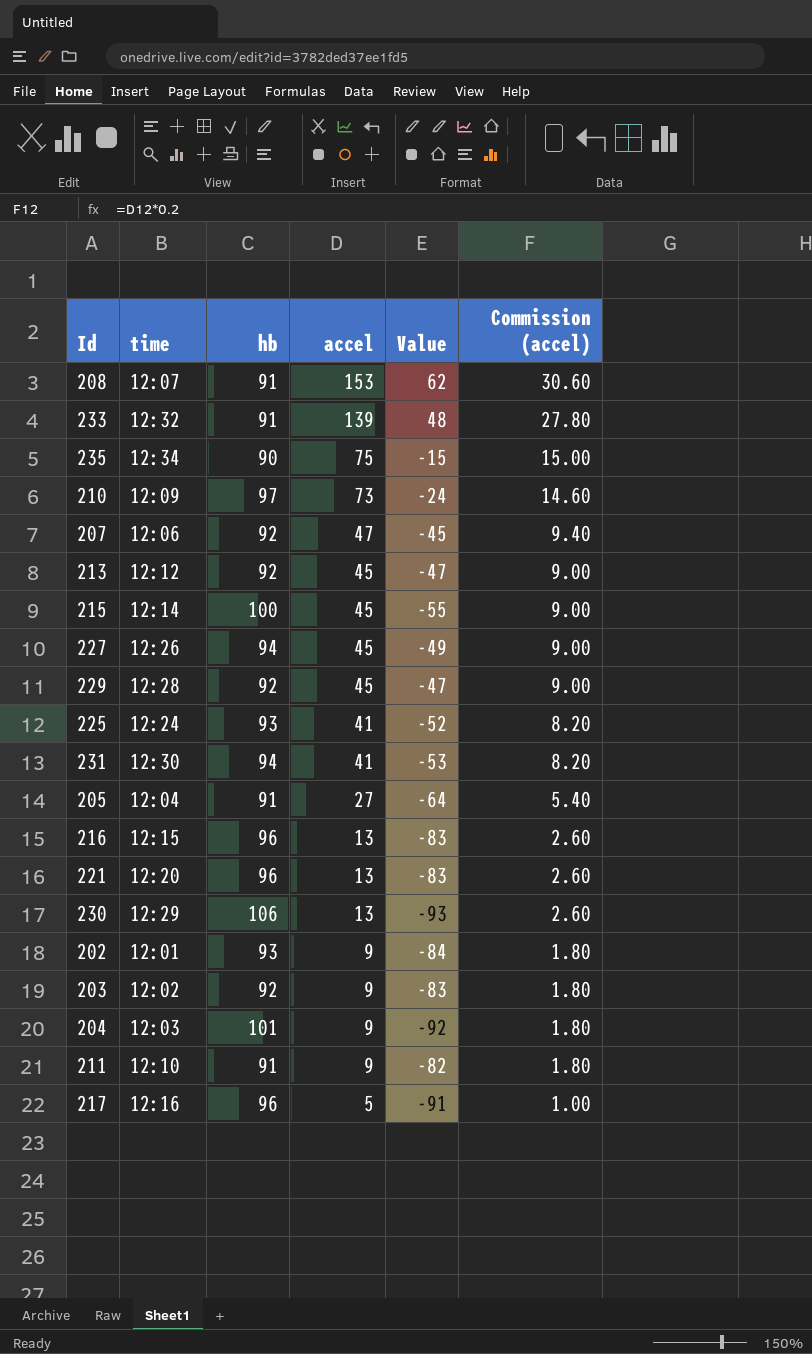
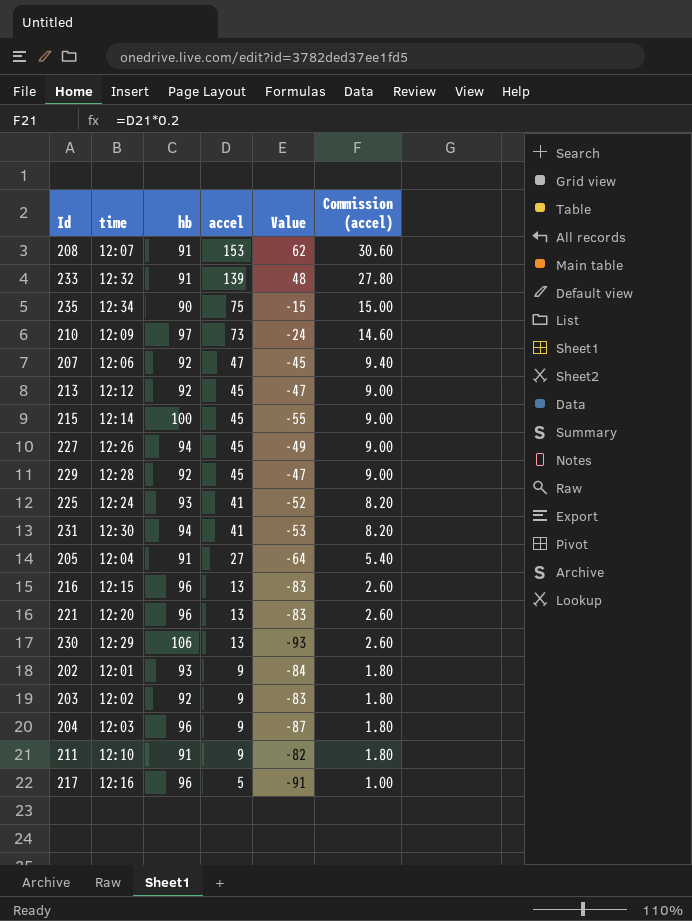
204 | hb: 101 -> 96
204 | Value: -92 -> -87

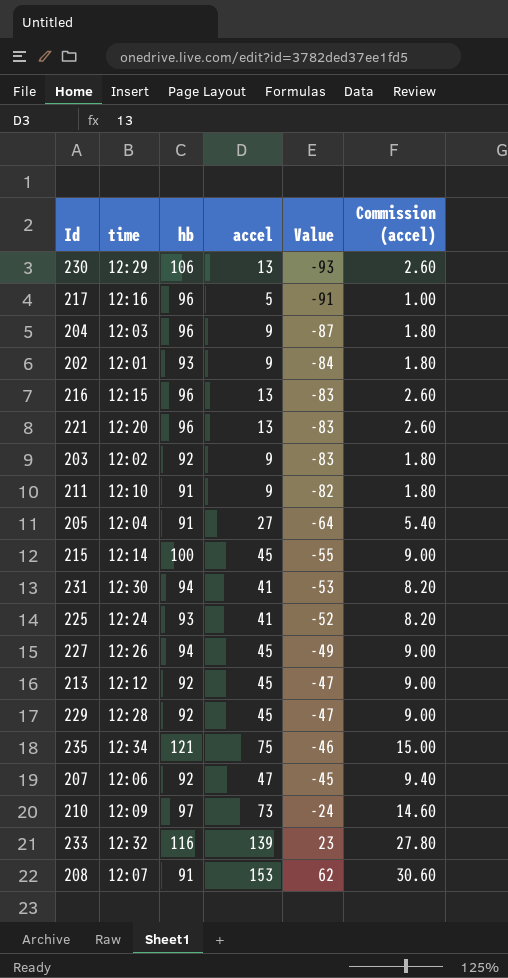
row order: accel descending -> Value ascending
235 | hb: 90 -> 121
235 | Value: -15 -> -46
233 | hb: 91 -> 116
233 | Value: 48 -> 23

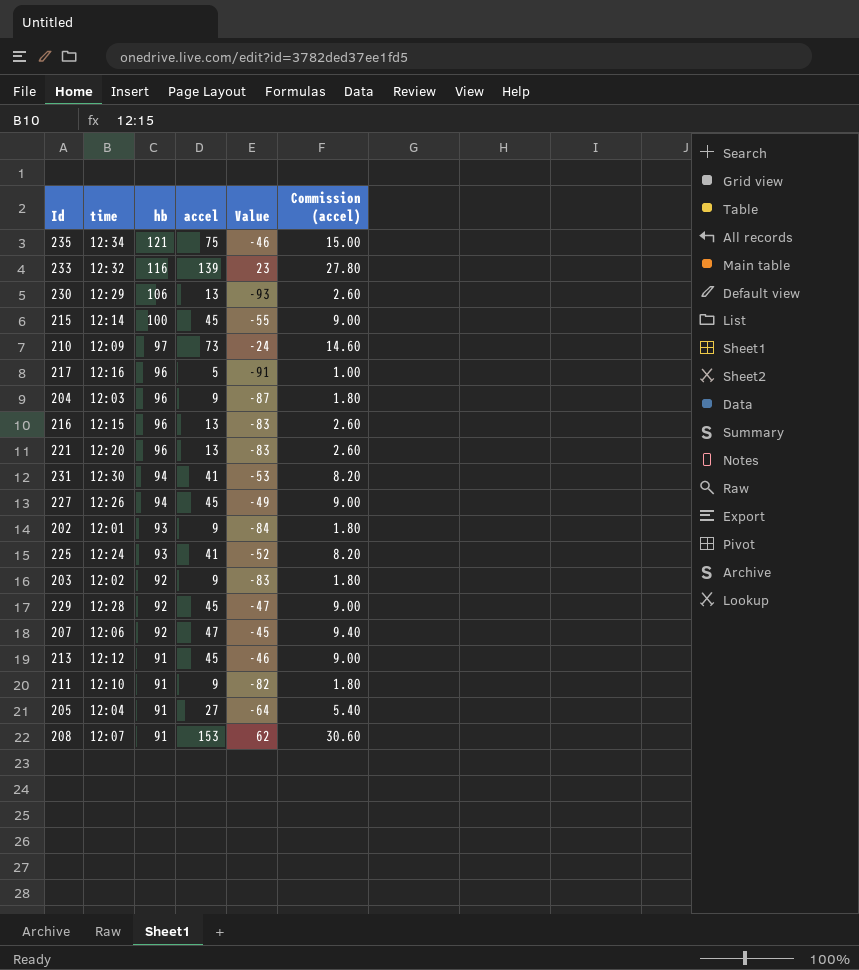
row order: Value ascending -> hb descending
213 | hb: 92 -> 91
213 | Value: -47 -> -46

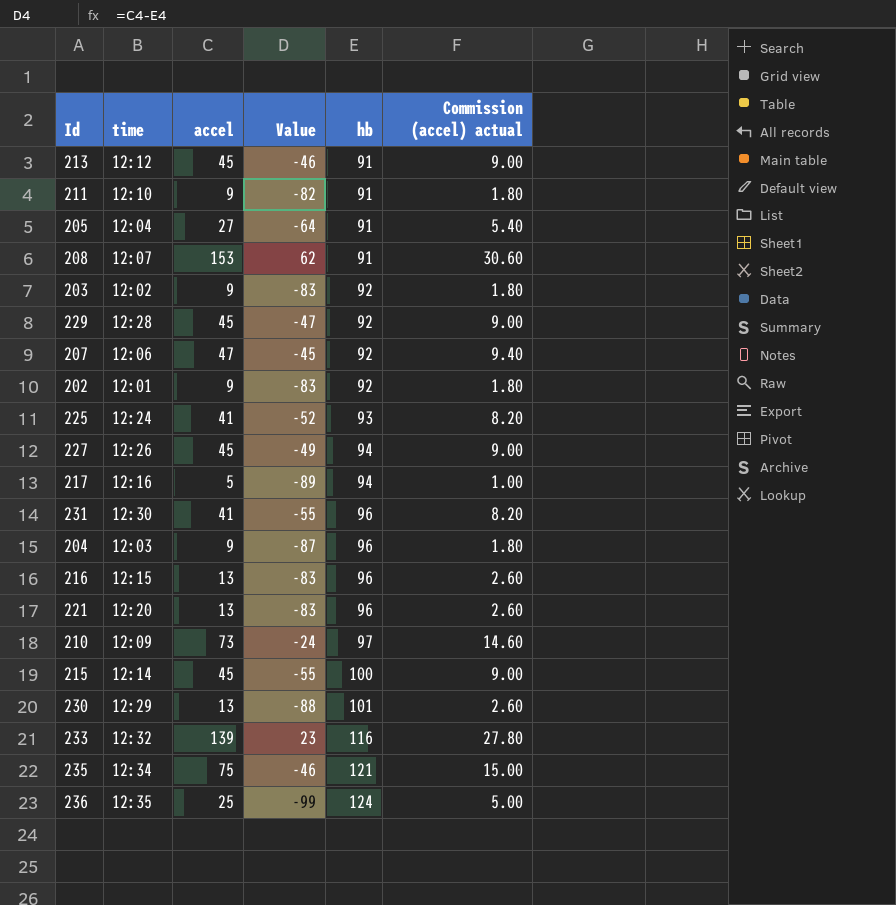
row order: hb descending -> hb ascending
column hb | position: 3 -> 5
column name: Commission (accel) -> Commission (accel) actual
202 | Value: -84 -> -83
202 | hb: 93 -> 92
217 | Value: -91 -> -89
217 | hb: 96 -> 94
231 | Value: -53 -> -55
231 | hb: 94 -> 96
230 | Value: -93 -> -88
230 | hb: 106 -> 101
row 236: none -> 12:35 | 25 | -99 | 124 | 5.00

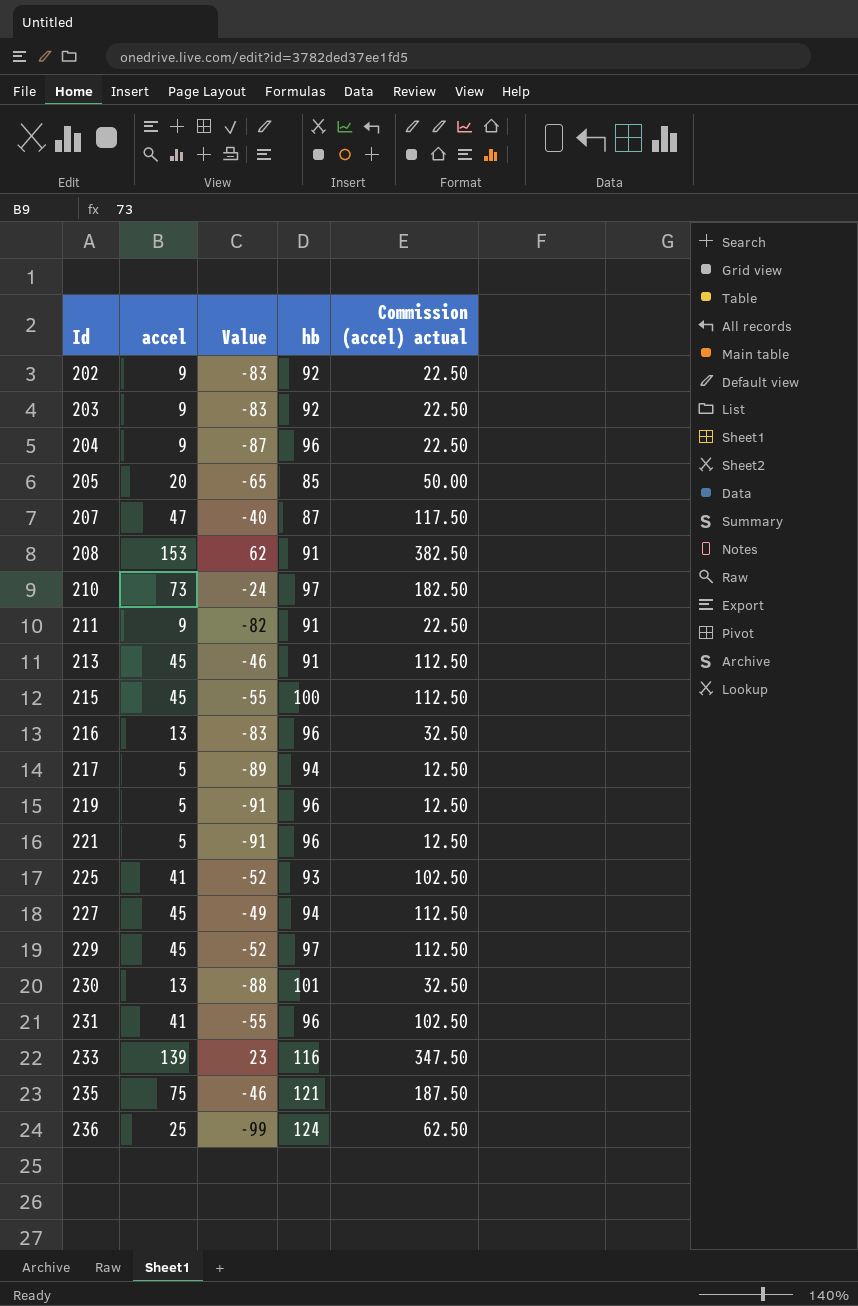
row order: hb ascending -> Id ascending
column time | position: 2 -> none
column Commission (accel) actual | formula: [accel] * 0.2 -> [accel] * 2.5
205 | accel: 27 -> 20
205 | Value: -64 -> -65
205 | hb: 91 -> 85
207 | Value: -45 -> -40
207 | hb: 92 -> 87
row 219: none -> 5 | -91 | 96 | 12.50
221 | accel: 13 -> 5
221 | Value: -83 -> -91
229 | Value: -47 -> -52
229 | hb: 92 -> 97

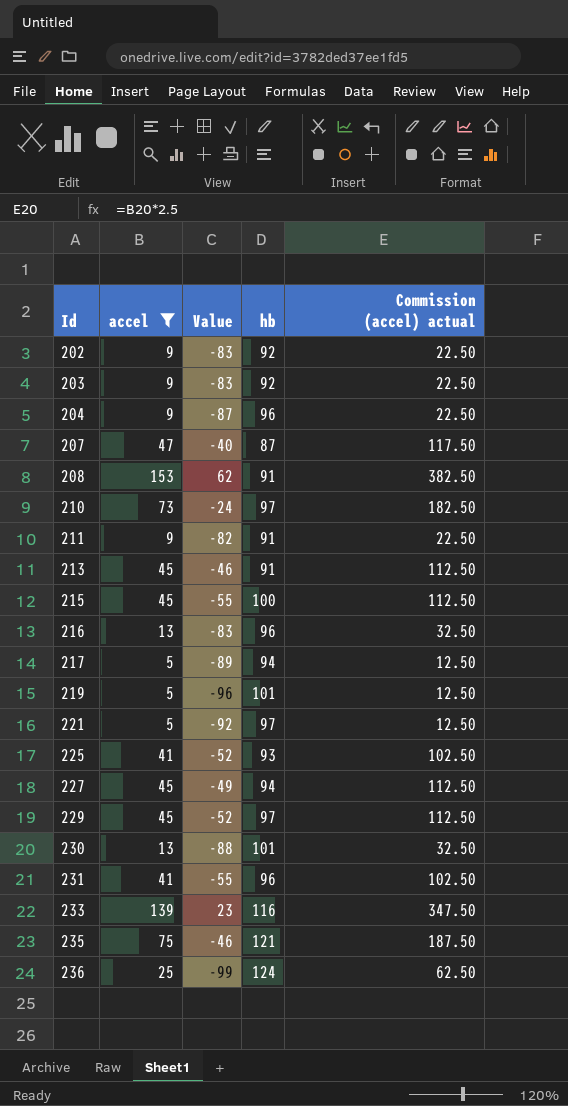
filter: none -> accel != 20
219 | Value: -91 -> -96
219 | hb: 96 -> 101
221 | Value: -91 -> -92
221 | hb: 96 -> 97

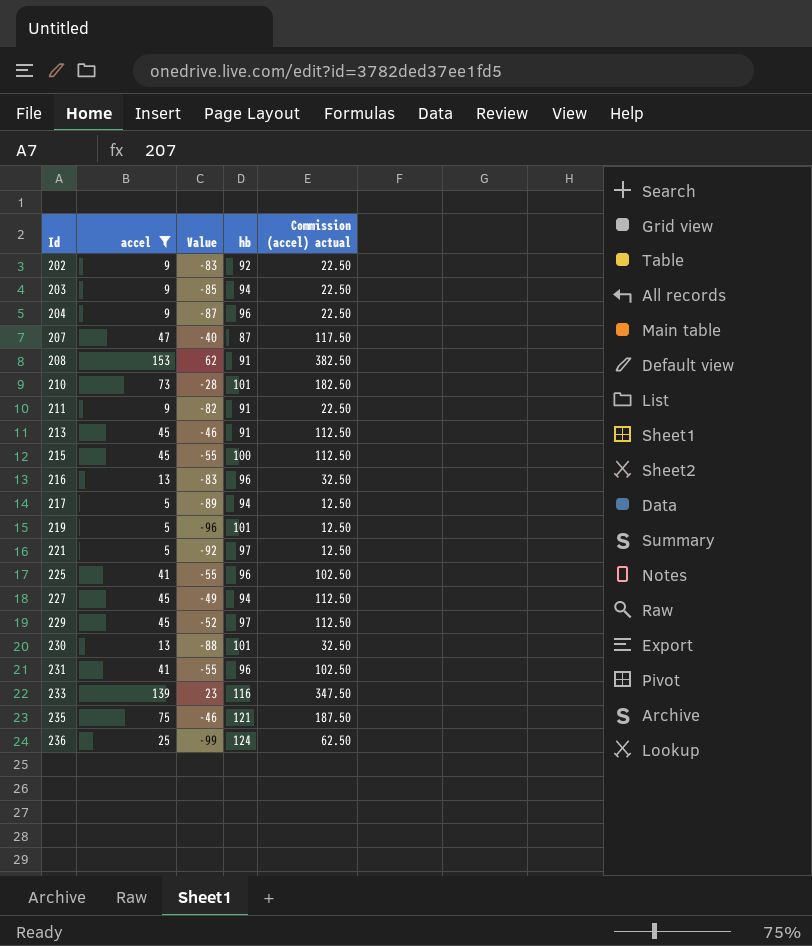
203 | Value: -83 -> -85
203 | hb: 92 -> 94
210 | Value: -24 -> -28
210 | hb: 97 -> 101
225 | Value: -52 -> -55
225 | hb: 93 -> 96

